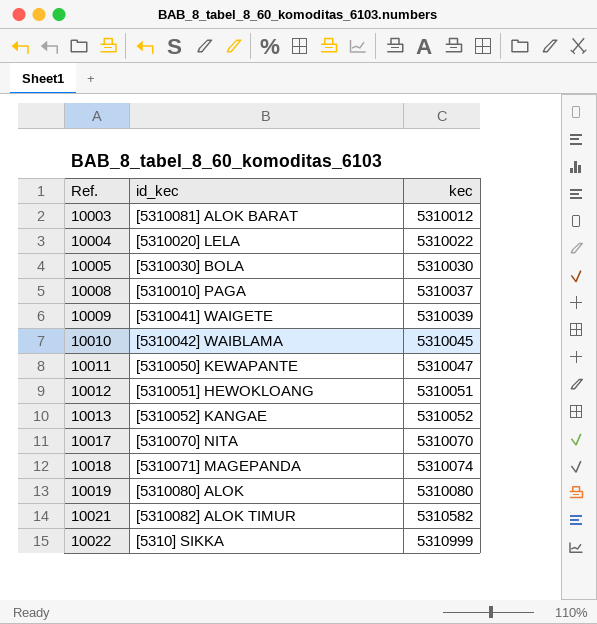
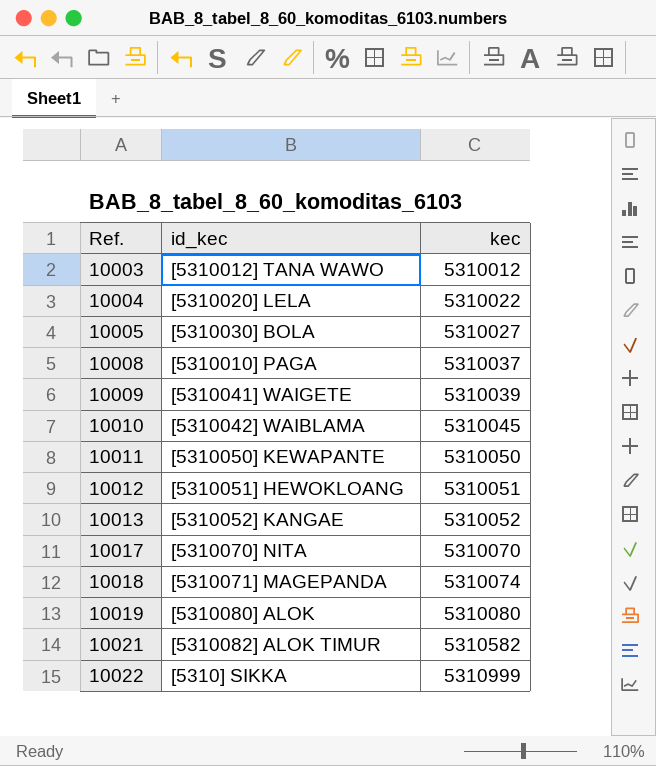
10003 | id_kec: [5310081] ALOK BARAT -> [5310012] TANA WAWO
10005 | kec: 5310030 -> 5310027
10011 | kec: 5310047 -> 5310050

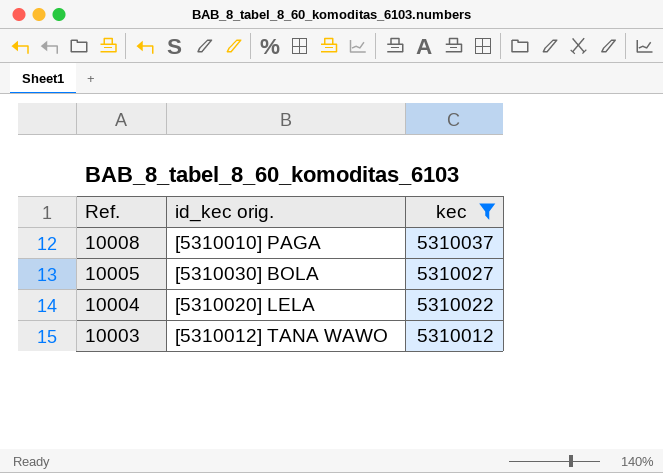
filter: none -> kec <= 5310037
row order: Ref. ascending -> Ref. descending
column name: id_kec -> id_kec orig.

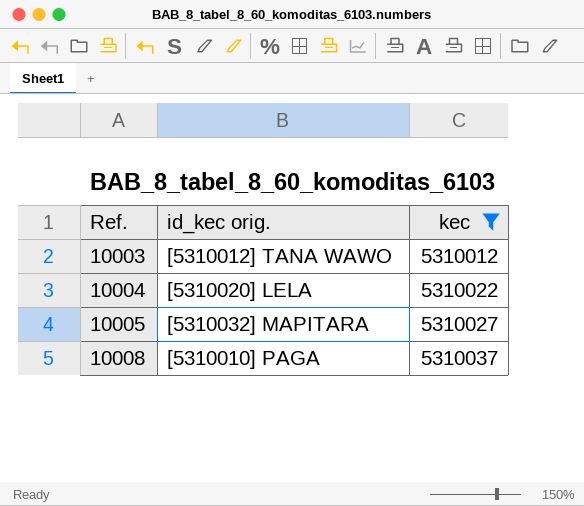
row order: Ref. descending -> Ref. ascending
10005 | id_kec orig.: [5310030] BOLA -> [5310032] MAPITARA

